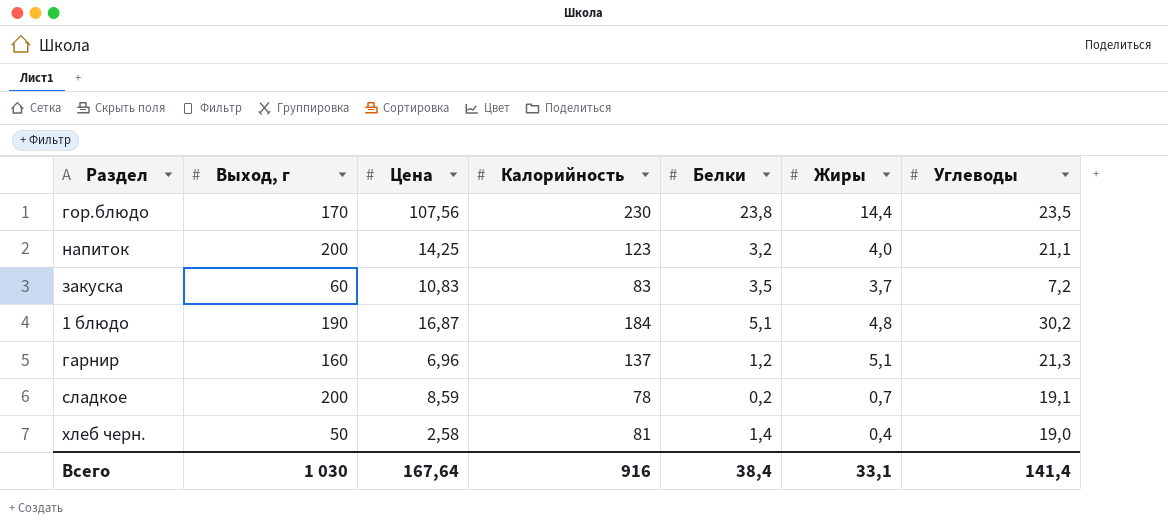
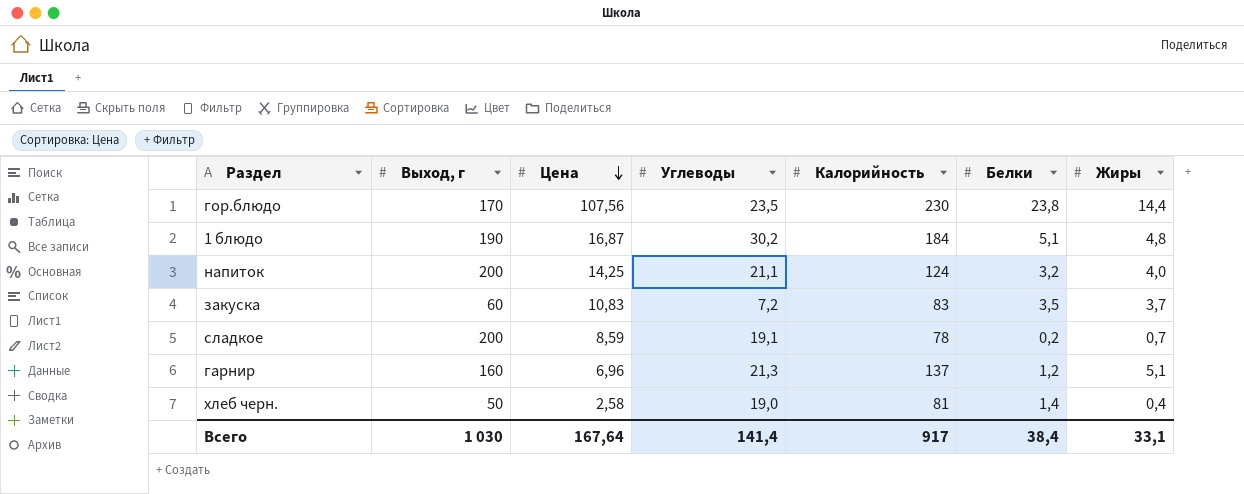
row order: none -> Цена descending
column Углеводы | position: 7 -> 4
напиток | Калорийность: 123 -> 124
Всего | Калорийность: 916 -> 917

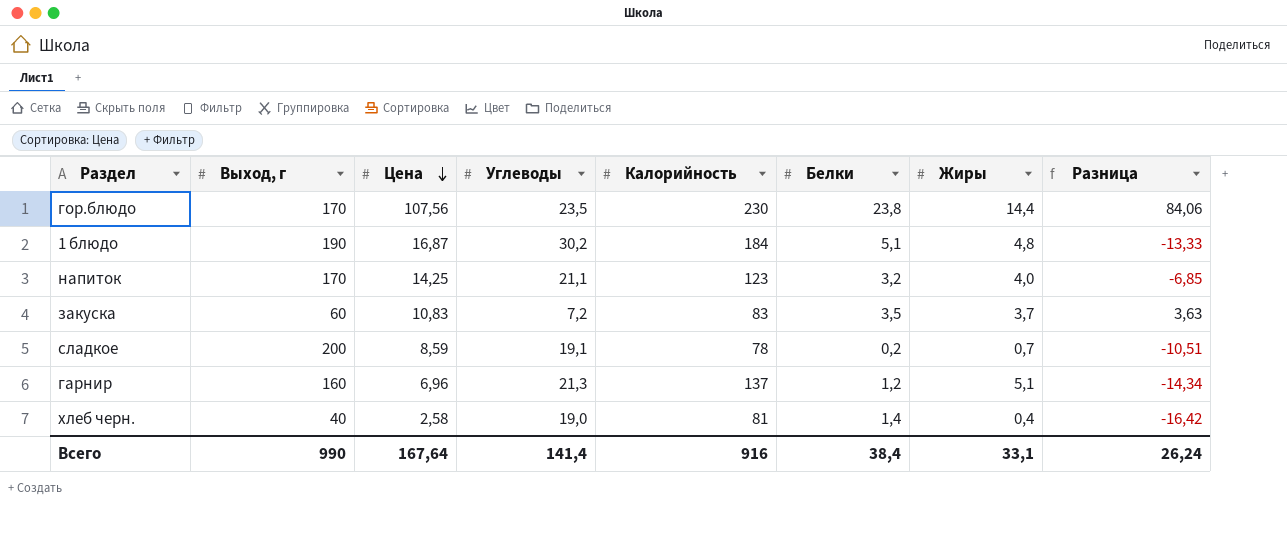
column Разница | formula: none -> [Цена] - [Углеводы]
напиток | Выход, г: 200 -> 170
напиток | Калорийность: 124 -> 123
хлеб черн. | Выход, г: 50 -> 40
Всего | Выход, г: 1 030 -> 990
Всего | Калорийность: 917 -> 916

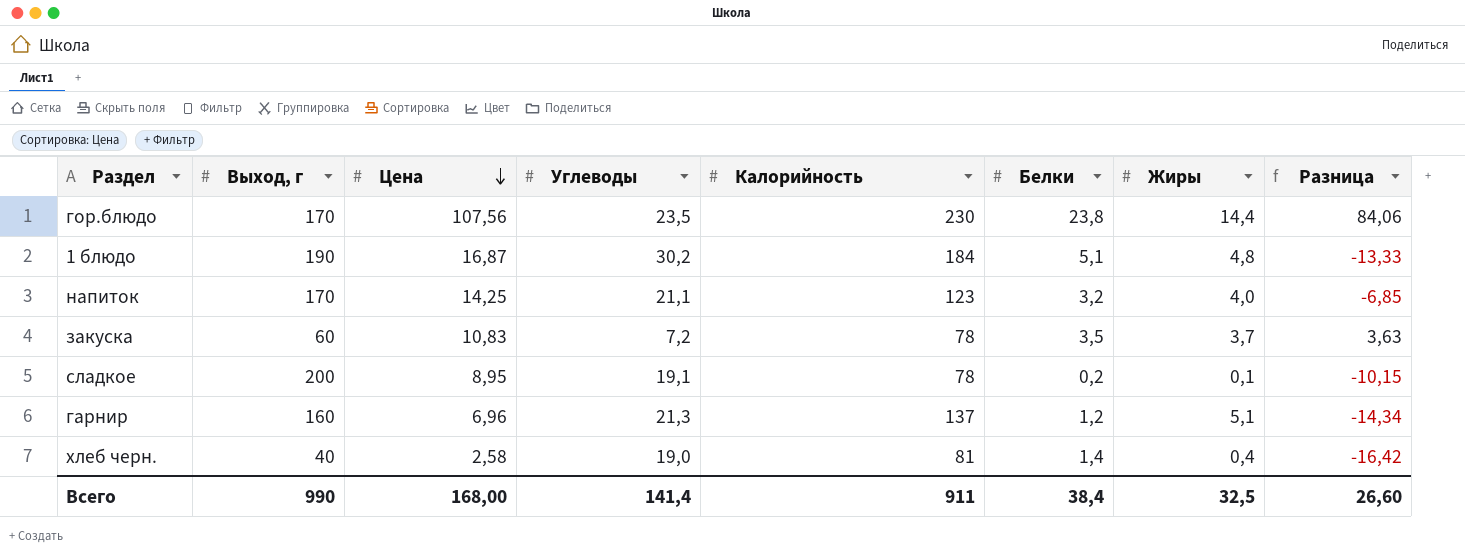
закуска | Калорийность: 83 -> 78
сладкое | Цена: 8,59 -> 8,95
сладкое | Жиры: 0,7 -> 0,1
сладкое | Разница: -10,51 -> -10,15
Всего | Цена: 167,64 -> 168,00
Всего | Калорийность: 916 -> 911
Всего | Жиры: 33,1 -> 32,5
Всего | Разница: 26,24 -> 26,60

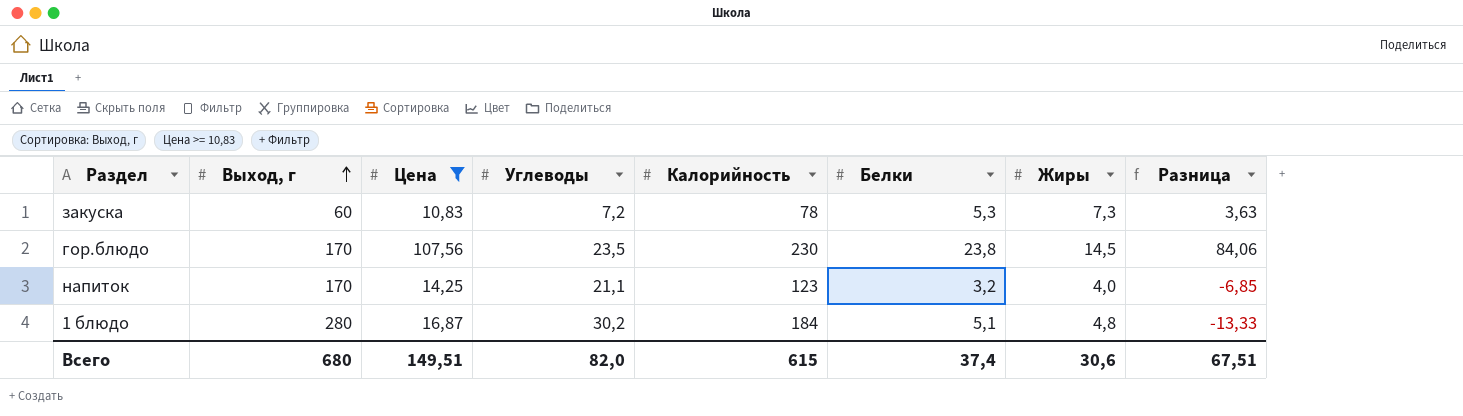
filter: none -> Цена >= 10,83
row order: Цена descending -> Выход, г ascending
закуска | Белки: 3,5 -> 5,3
закуска | Жиры: 3,7 -> 7,3
гор.блюдо | Жиры: 14,4 -> 14,5
1 блюдо | Выход, г: 190 -> 280
Всего | Выход, г: 990 -> 680
Всего | Цена: 168,00 -> 149,51
Всего | Углеводы: 141,4 -> 82,0
Всего | Калорийность: 911 -> 615
Всего | Белки: 38,4 -> 37,4
Всего | Жиры: 32,5 -> 30,6
Всего | Разница: 26,60 -> 67,51

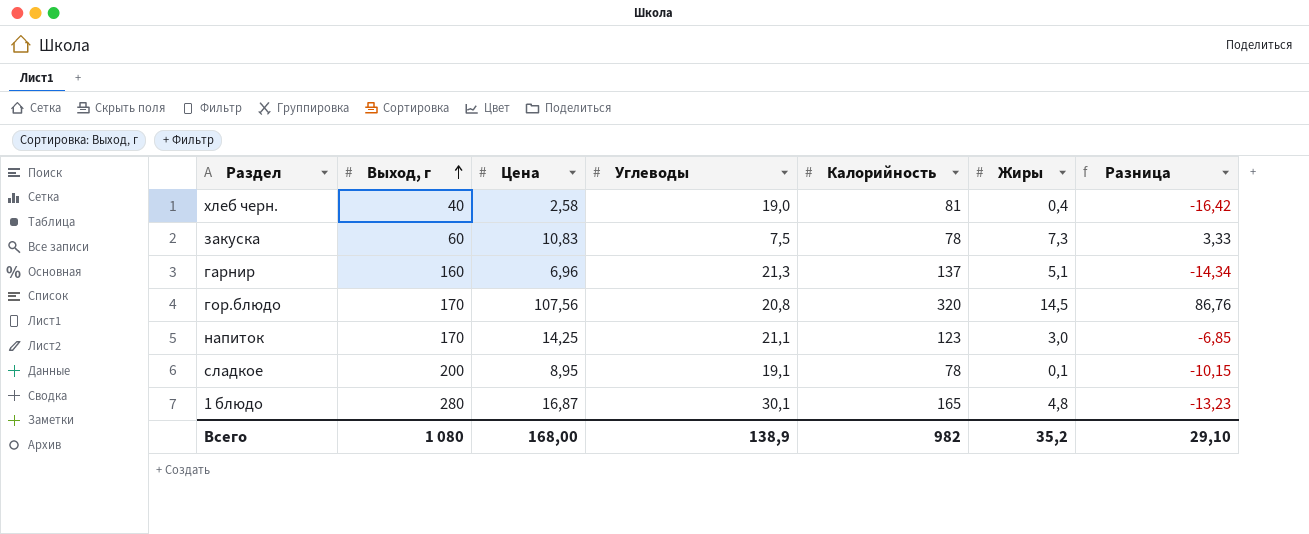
filter: Цена >= 10,83 -> none
column Белки | position: 6 -> none
закуска | Углеводы: 7,2 -> 7,5
закуска | Разница: 3,63 -> 3,33
гор.блюдо | Углеводы: 23,5 -> 20,8
гор.блюдо | Калорийность: 230 -> 320
гор.блюдо | Разница: 84,06 -> 86,76
напиток | Жиры: 4,0 -> 3,0
1 блюдо | Углеводы: 30,2 -> 30,1
1 блюдо | Калорийность: 184 -> 165
1 блюдо | Разница: -13,33 -> -13,23
Всего | Выход, г: 680 -> 1 080
Всего | Цена: 149,51 -> 168,00
Всего | Углеводы: 82,0 -> 138,9
Всего | Калорийность: 615 -> 982
Всего | Жиры: 30,6 -> 35,2
Всего | Разница: 67,51 -> 29,10

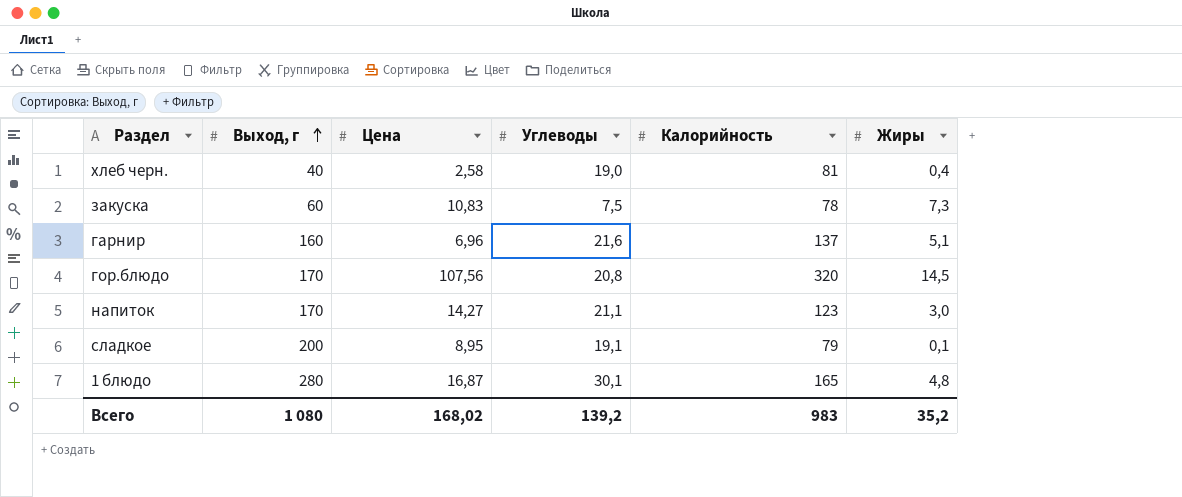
column Разница | formula: [Цена] - [Углеводы] -> none
гарнир | Углеводы: 21,3 -> 21,6
напиток | Цена: 14,25 -> 14,27
сладкое | Калорийность: 78 -> 79
Всего | Цена: 168,00 -> 168,02
Всего | Углеводы: 138,9 -> 139,2
Всего | Калорийность: 982 -> 983

